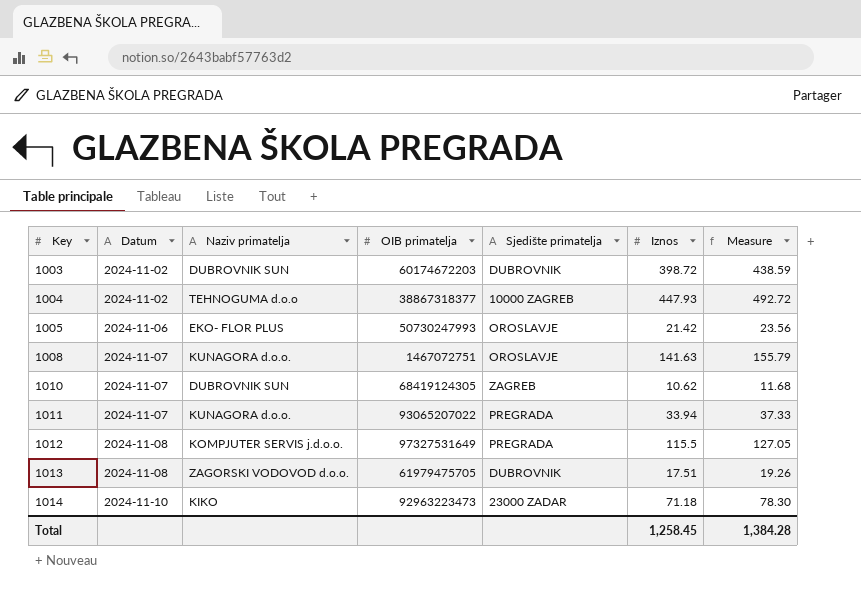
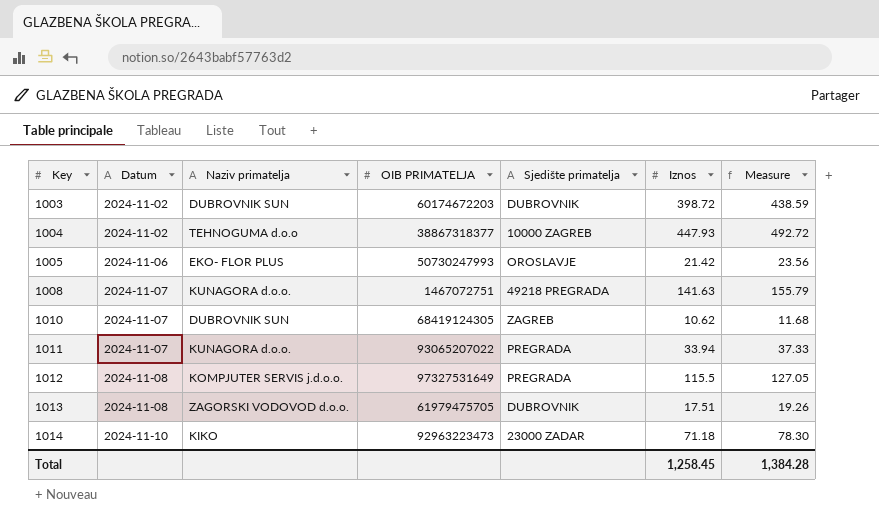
column name: OIB primatelja -> OIB PRIMATELJA
1008 | Sjedište primatelja: OROSLAVJE -> 49218 PREGRADA

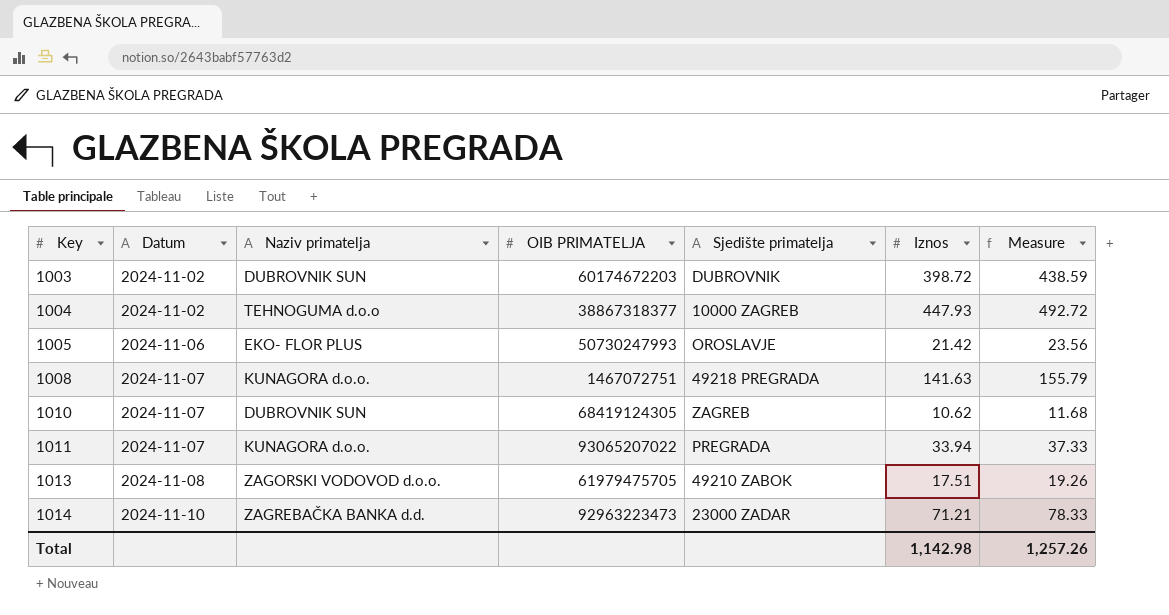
row 1012: 2024-11-08 | KOMPJUTER SERVIS j.d.o.o. | 97327531649 | PREGRADA | 115.5 | 127.05 -> none
1013 | Sjedište primatelja: DUBROVNIK -> 49210 ZABOK
1014 | Naziv primatelja: KIKO -> ZAGREBAČKA BANKA d.d.
1014 | Iznos: 71.18 -> 71.21
1014 | Measure: 78.30 -> 78.33
Total | Iznos: 1,258.45 -> 1,142.98
Total | Measure: 1,384.28 -> 1,257.26

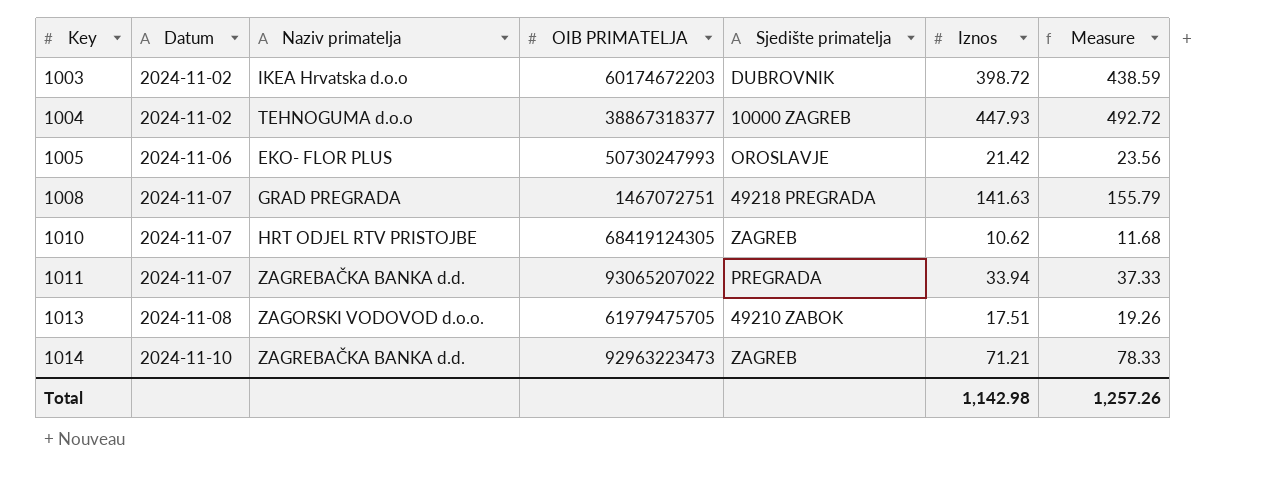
1003 | Naziv primatelja: DUBROVNIK SUN -> IKEA Hrvatska d.o.o
1008 | Naziv primatelja: KUNAGORA d.o.o. -> GRAD PREGRADA
1010 | Naziv primatelja: DUBROVNIK SUN -> HRT ODJEL RTV PRISTOJBE
1011 | Naziv primatelja: KUNAGORA d.o.o. -> ZAGREBAČKA BANKA d.d.
1014 | Sjedište primatelja: 23000 ZADAR -> ZAGREB

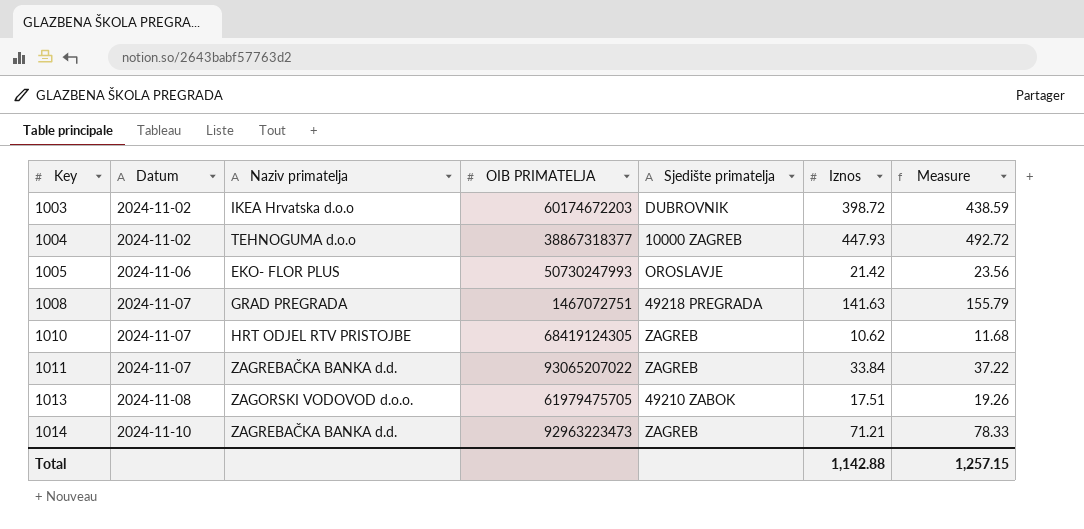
1011 | Sjedište primatelja: PREGRADA -> ZAGREB
1011 | Iznos: 33.94 -> 33.84
1011 | Measure: 37.33 -> 37.22
Total | Iznos: 1,142.98 -> 1,142.88
Total | Measure: 1,257.26 -> 1,257.15

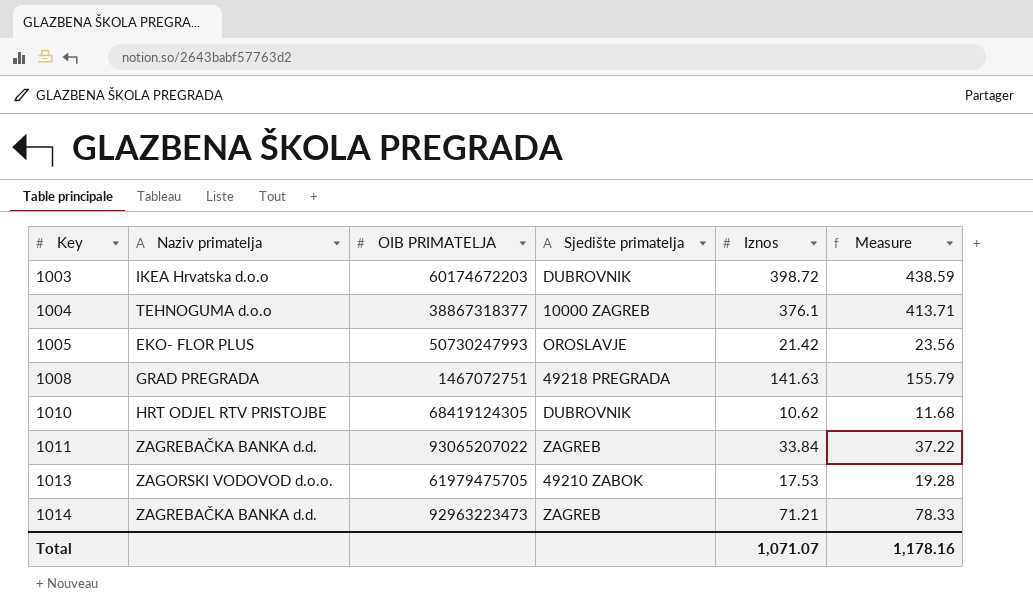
column Datum | position: 2 -> none
1004 | Iznos: 447.93 -> 376.1
1004 | Measure: 492.72 -> 413.71
1010 | Sjedište primatelja: ZAGREB -> DUBROVNIK
1013 | Iznos: 17.51 -> 17.53
1013 | Measure: 19.26 -> 19.28
Total | Iznos: 1,142.88 -> 1,071.07
Total | Measure: 1,257.15 -> 1,178.16

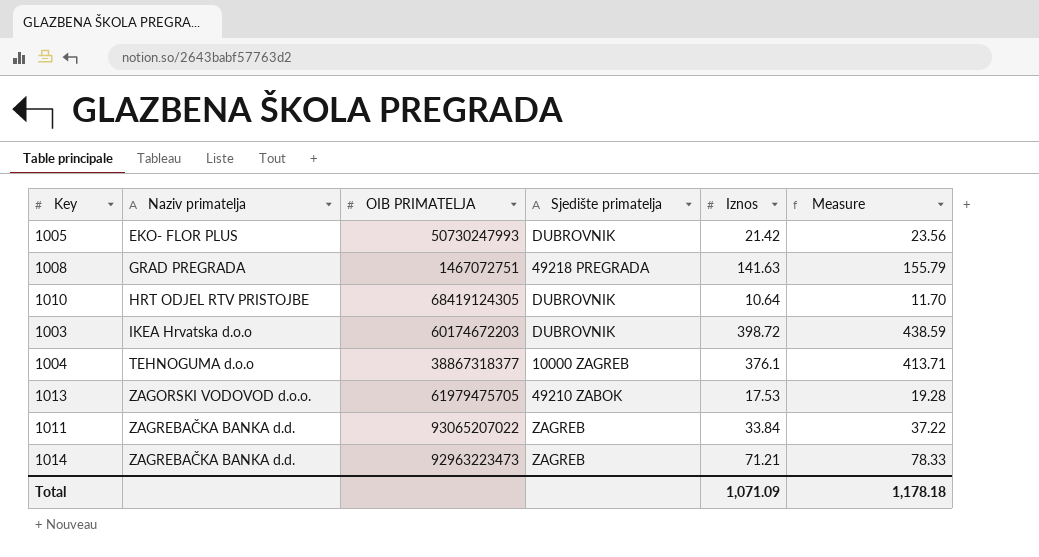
row order: Key ascending -> Naziv primatelja ascending
1005 | Sjedište primatelja: OROSLAVJE -> DUBROVNIK
1010 | Iznos: 10.62 -> 10.64
1010 | Measure: 11.68 -> 11.70
Total | Iznos: 1,071.07 -> 1,071.09
Total | Measure: 1,178.16 -> 1,178.18

